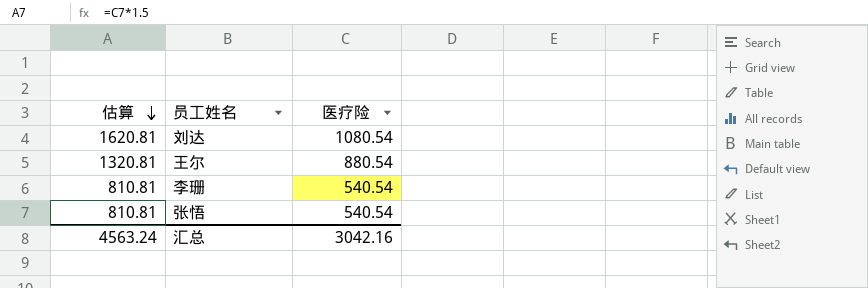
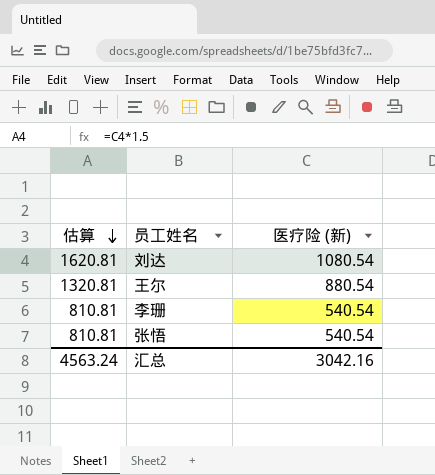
column name: 医疗险 -> 医疗险 (新)

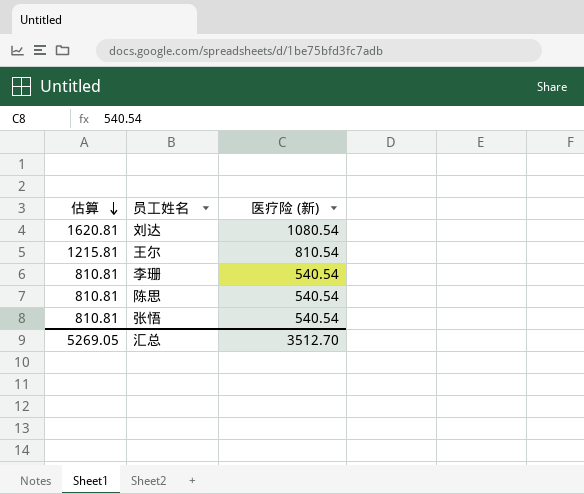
王尔 | 估算: 1320.81 -> 1215.81
王尔 | 医疗险 (新): 880.54 -> 810.54
row 陈思: none -> 810.81 | 540.54
汇总 | 估算: 4563.24 -> 5269.05
汇总 | 医疗险 (新): 3042.16 -> 3512.70

